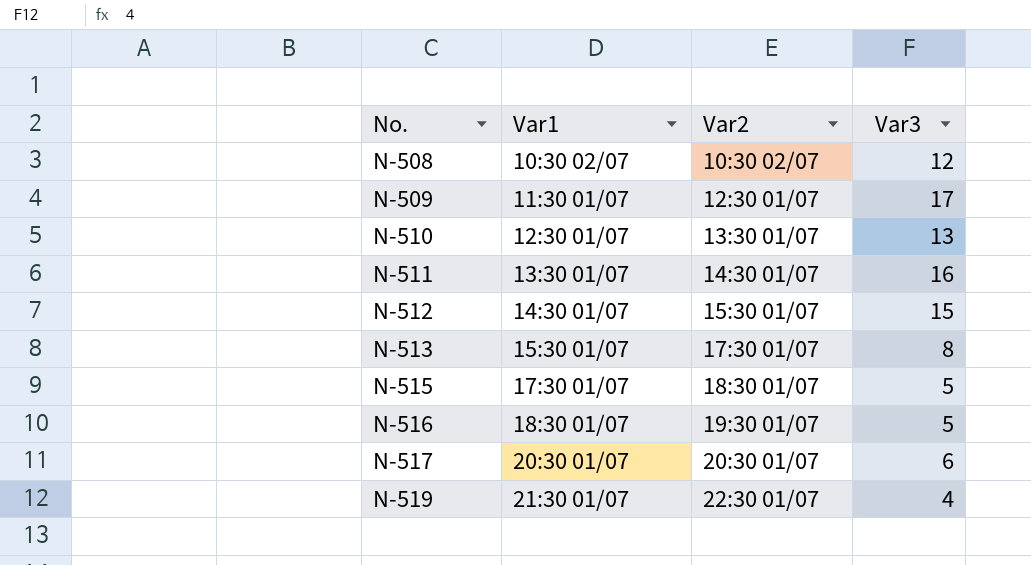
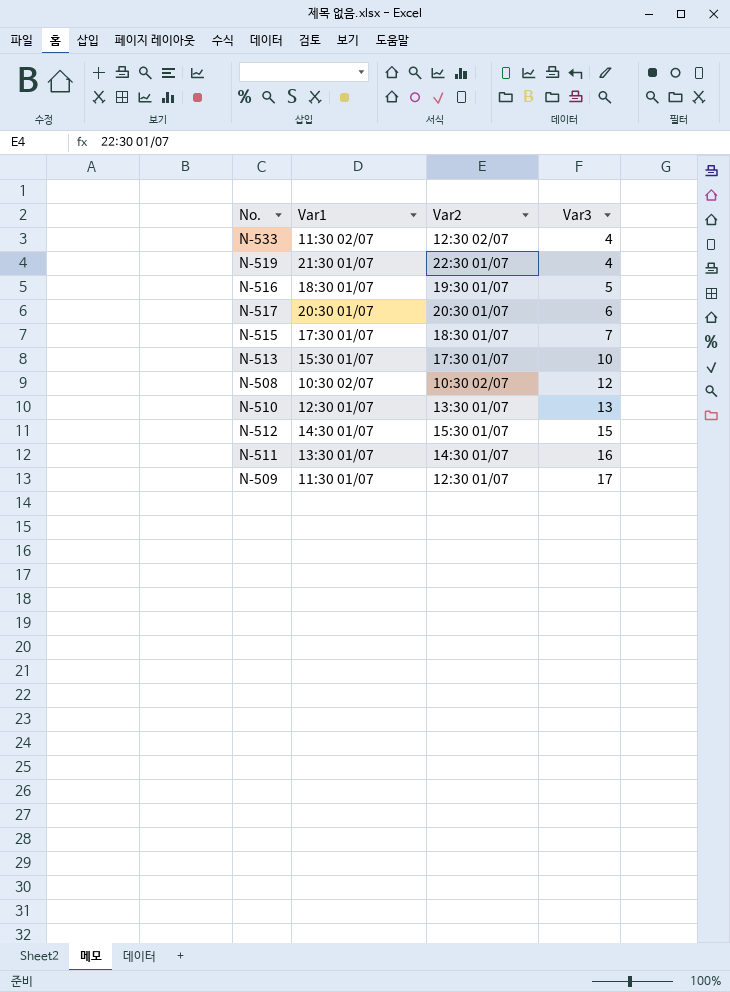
row order: No. ascending -> Var3 ascending
row N-533: none -> 11:30 02/07 | 12:30 02/07 | 4
N-515 | Var3: 5 -> 7
N-513 | Var3: 8 -> 10

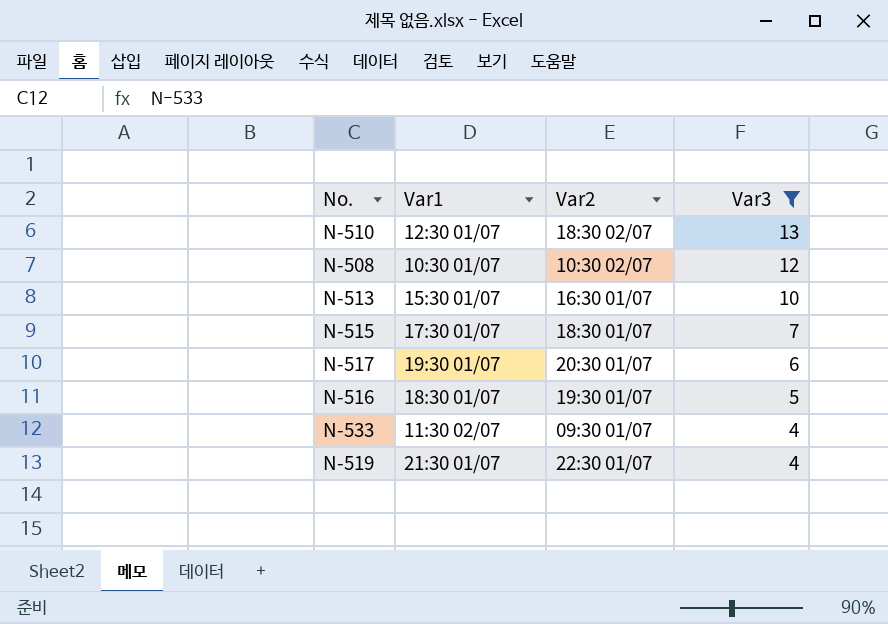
filter: none -> Var3 <= 13
row order: Var3 ascending -> Var3 descending
N-510 | Var2: 13:30 01/07 -> 18:30 02/07
N-508 | Var1: 10:30 02/07 -> 10:30 01/07
N-513 | Var2: 17:30 01/07 -> 16:30 01/07
N-517 | Var1: 20:30 01/07 -> 19:30 01/07
N-533 | Var2: 12:30 02/07 -> 09:30 01/07

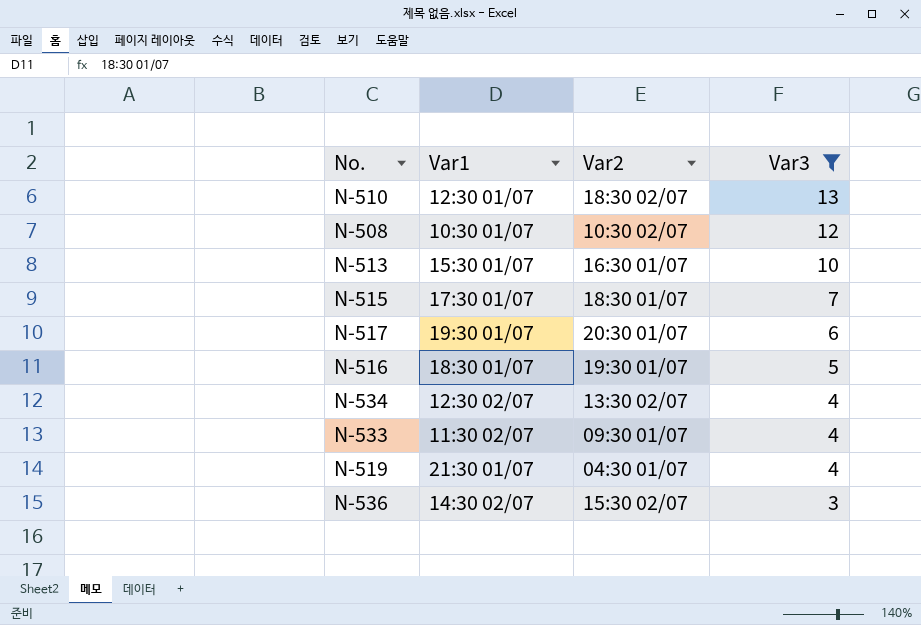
row N-534: none -> 12:30 02/07 | 13:30 02/07 | 4
N-519 | Var2: 22:30 01/07 -> 04:30 01/07
row N-536: none -> 14:30 02/07 | 15:30 02/07 | 3

